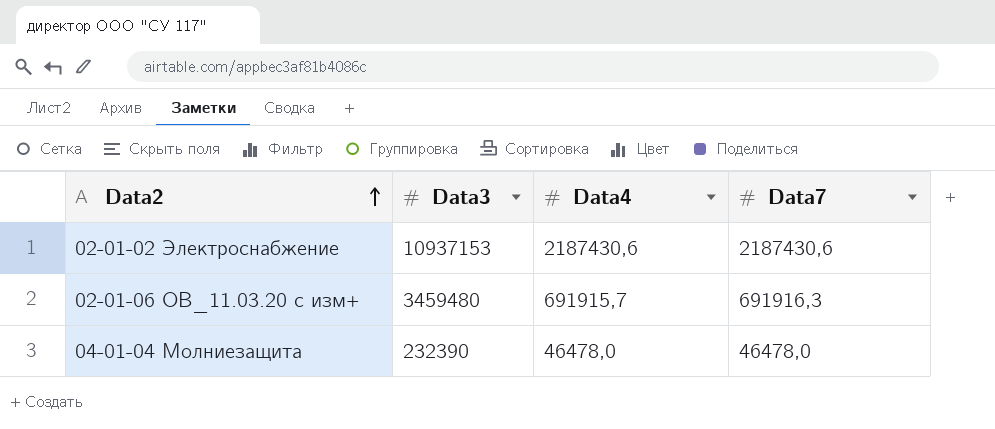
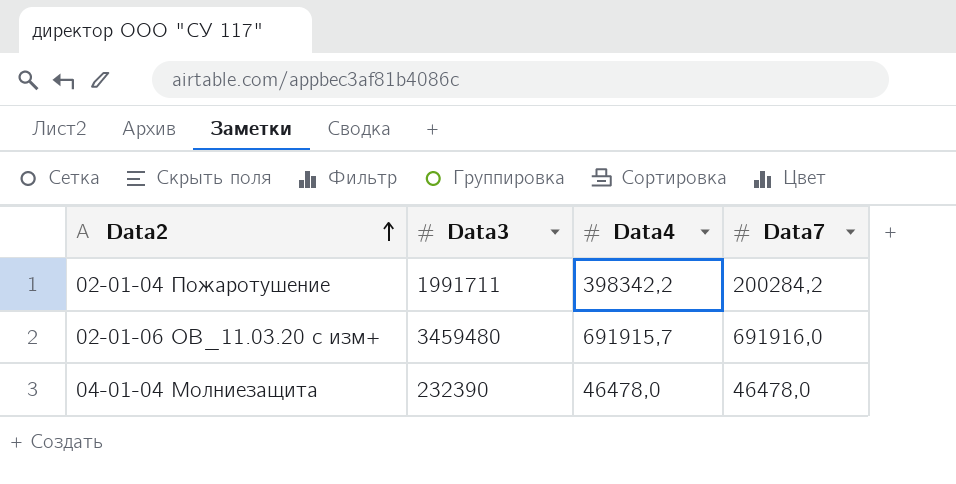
row 02-01-02 Электроснабжение: 10937153 | 2187430,6 | 2187430,6 -> none
row 02-01-04 Пожаротушение: none -> 1991711 | 398342,2 | 200284,2
02-01-06 ОВ_11.03.20 с изм+ | Data7: 691916,3 -> 691916,0

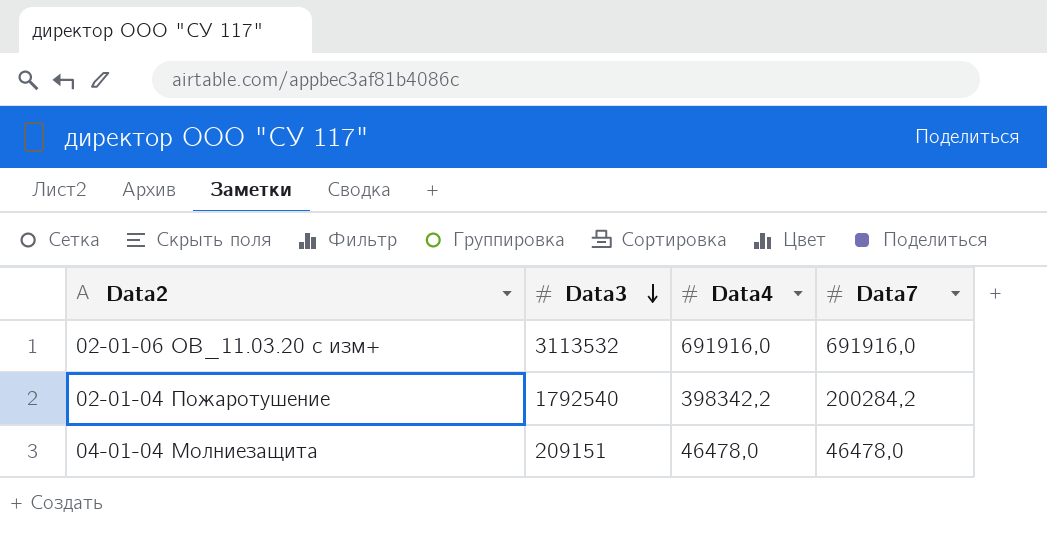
row order: Data2 ascending -> Data3 descending
02-01-06 ОВ_11.03.20 с изм+ | Data3: 3459480 -> 3113532
02-01-06 ОВ_11.03.20 с изм+ | Data4: 691915,7 -> 691916,0
02-01-04 Пожаротушение | Data3: 1991711 -> 1792540
04-01-04 Молниезащита | Data3: 232390 -> 209151

